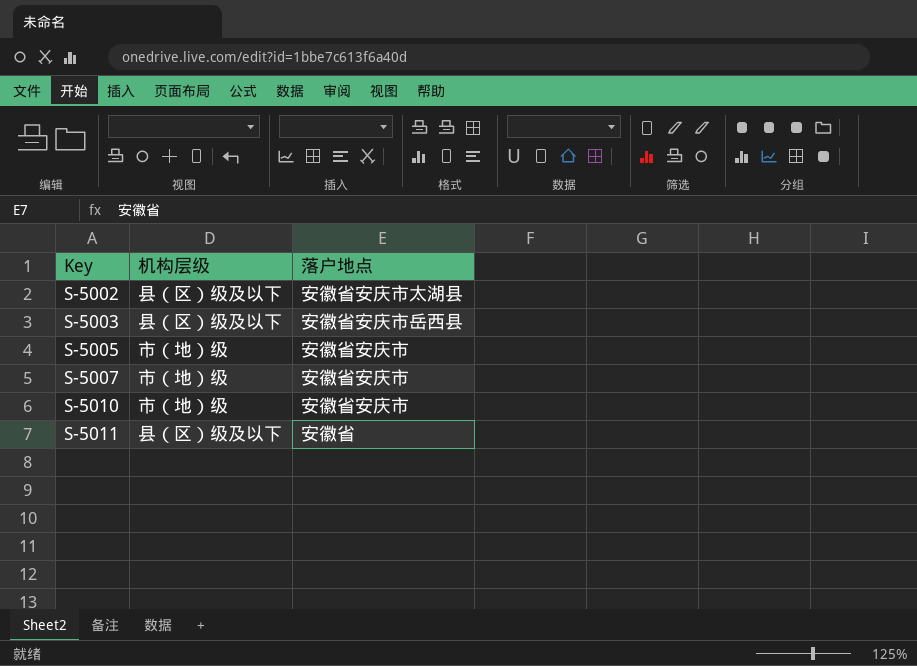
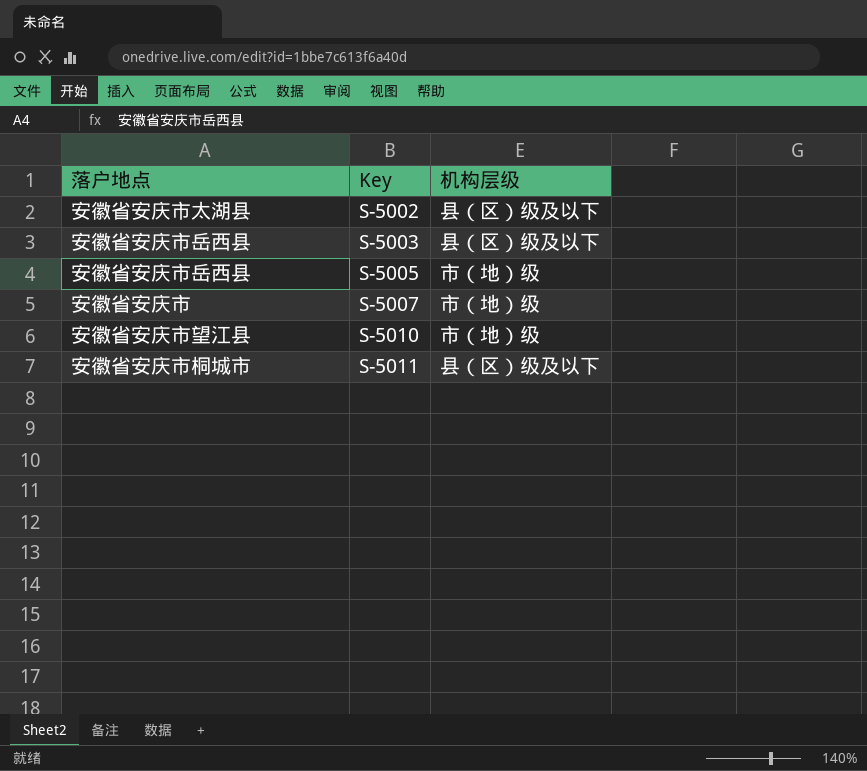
column 落户地点 | position: 3 -> 1
S-5005 | 落户地点: 安徽省安庆市 -> 安徽省安庆市岳西县
S-5010 | 落户地点: 安徽省安庆市 -> 安徽省安庆市望江县
S-5011 | 落户地点: 安徽省 -> 安徽省安庆市桐城市

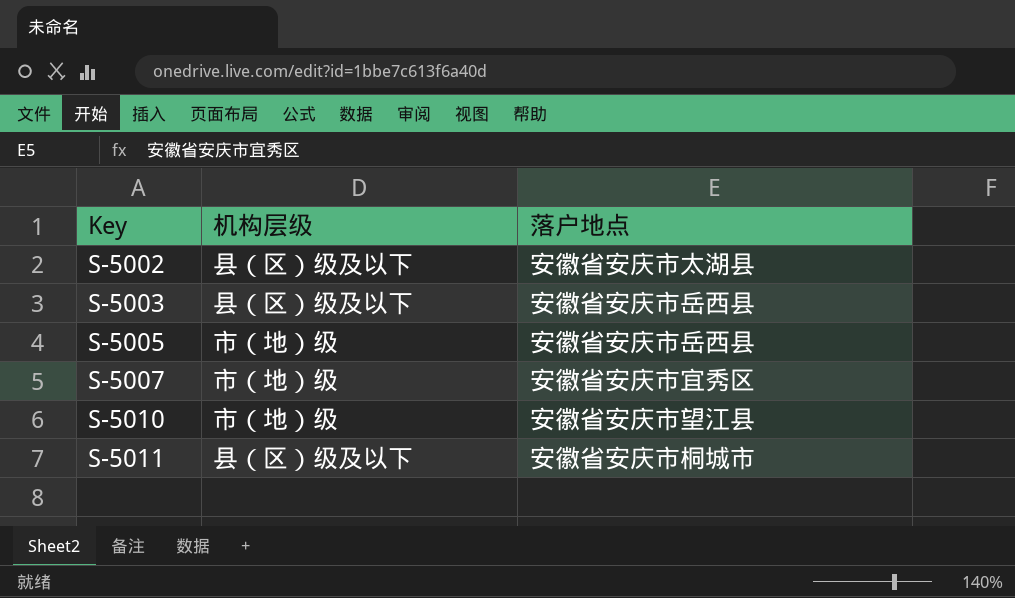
column 落户地点 | position: 1 -> 3
S-5007 | 落户地点: 安徽省安庆市 -> 安徽省安庆市宜秀区

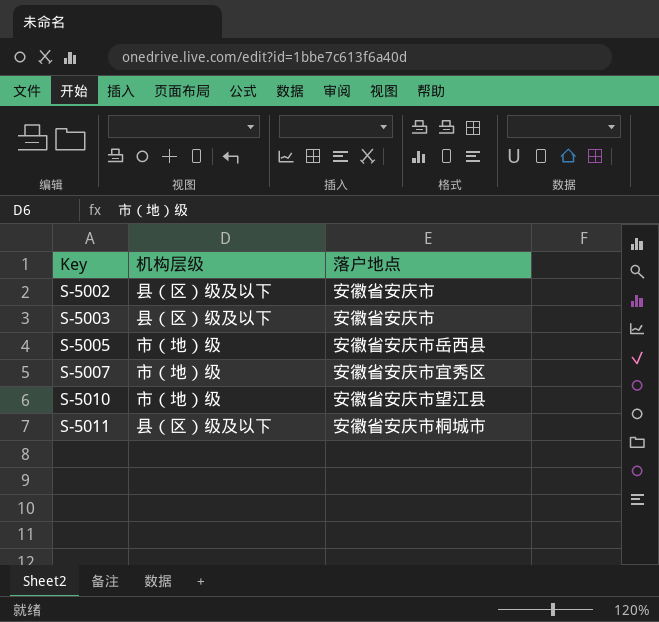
S-5002 | 落户地点: 安徽省安庆市太湖县 -> 安徽省安庆市
S-5003 | 落户地点: 安徽省安庆市岳西县 -> 安徽省安庆市

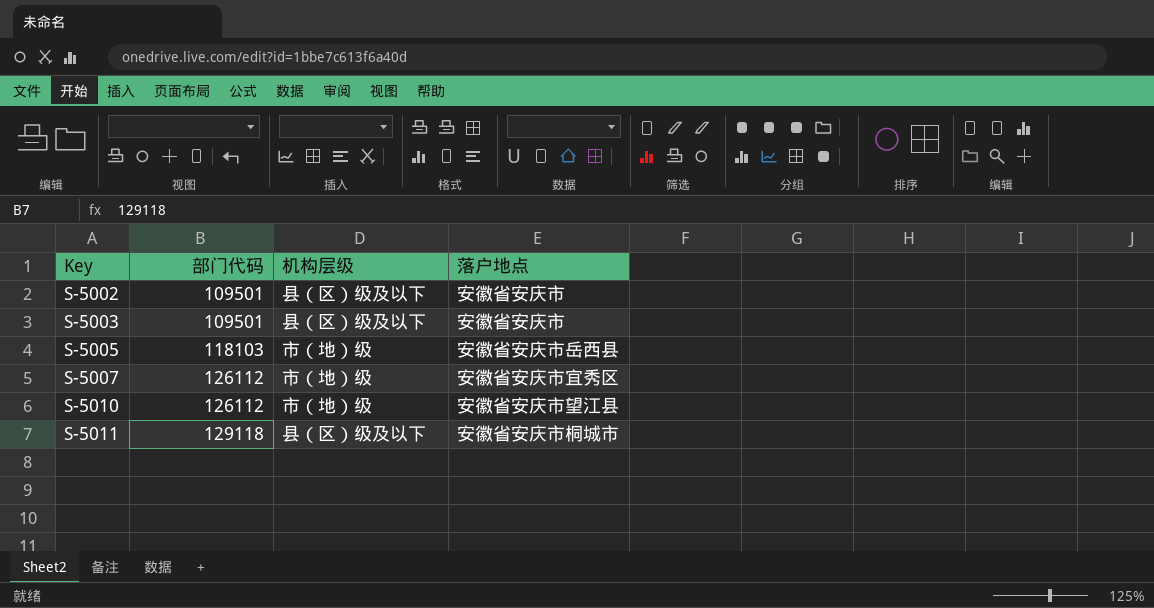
column 部门代码 | position: none -> 2

